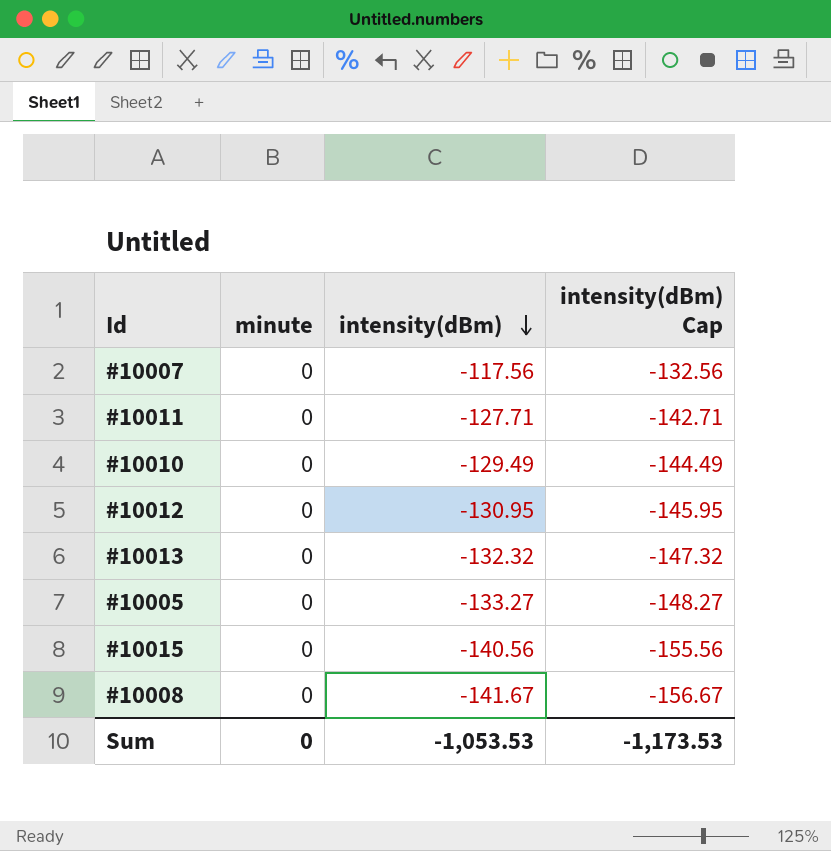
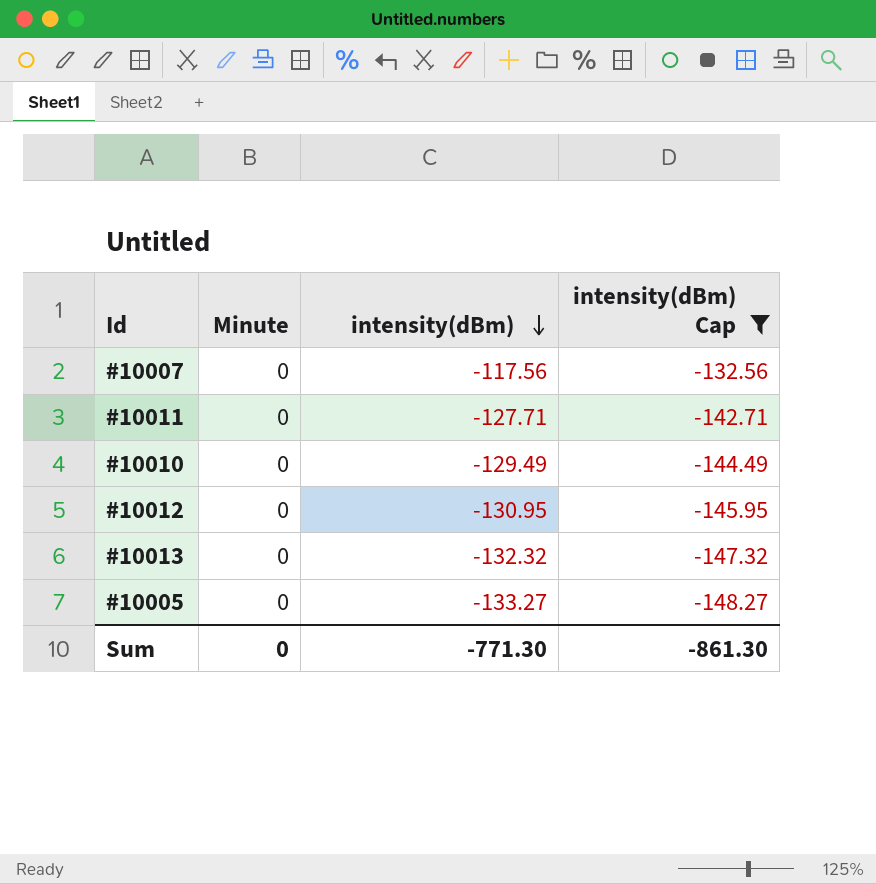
filter: none -> intensity(dBm) Cap >= -148.27
column name: minute -> Minute
Sum | intensity(dBm): -1,053.53 -> -771.30
Sum | intensity(dBm) Cap: -1,173.53 -> -861.30

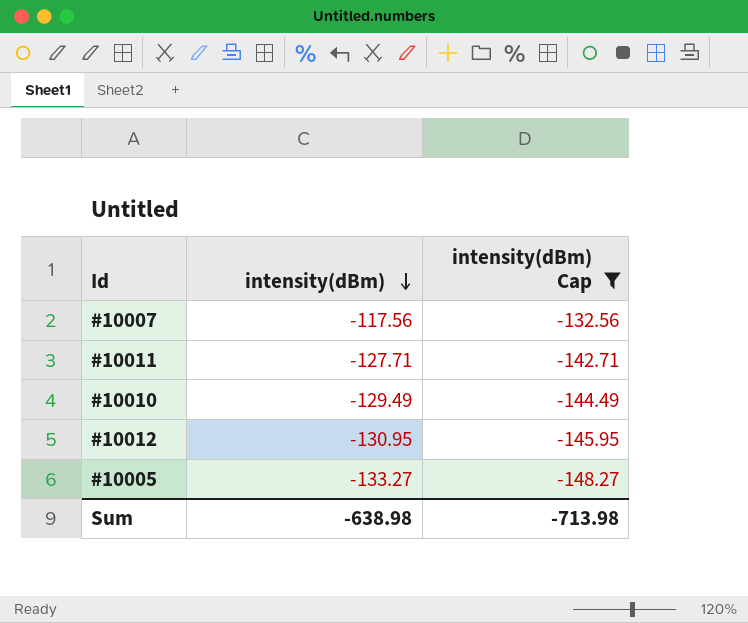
column Minute | position: 2 -> none
row #10013: 0 | -132.32 | -147.32 -> none
Sum | intensity(dBm): -771.30 -> -638.98
Sum | intensity(dBm) Cap: -861.30 -> -713.98

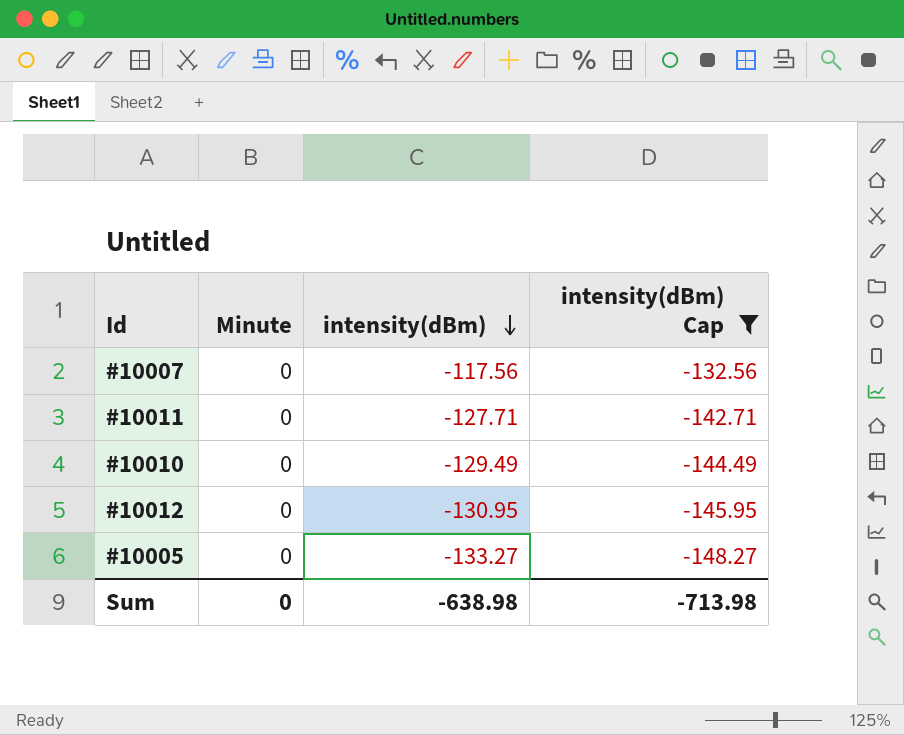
column Minute | position: none -> 2

